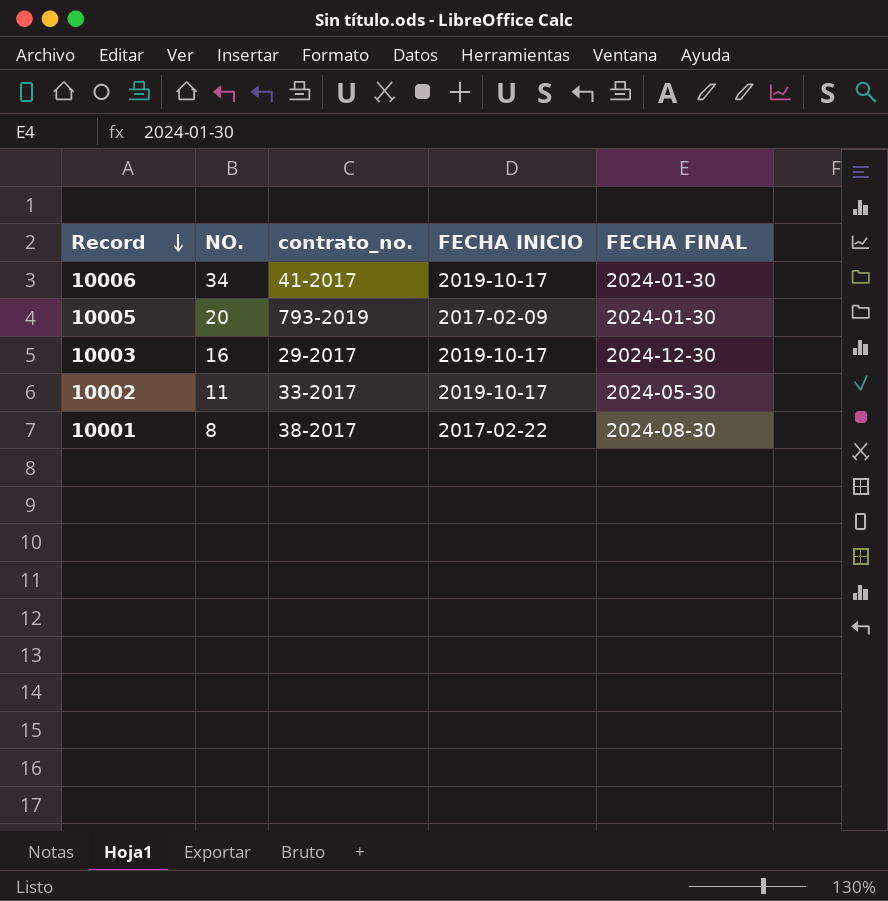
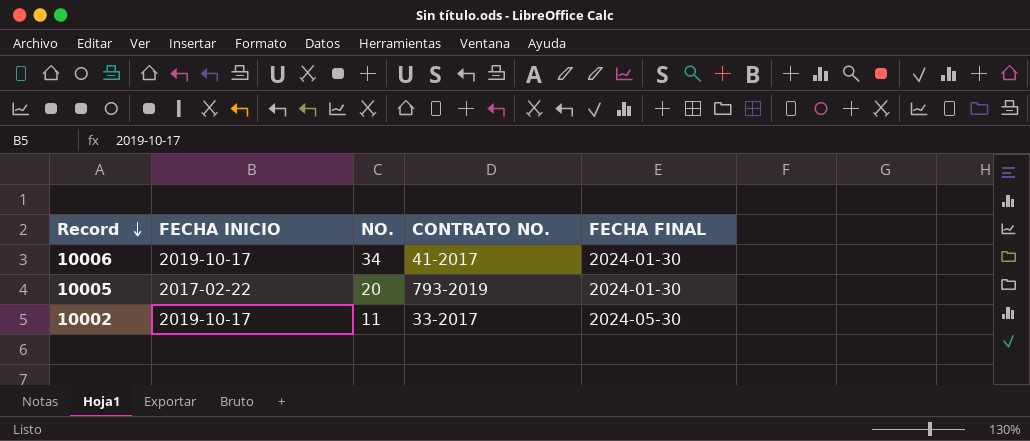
column FECHA INICIO | position: 4 -> 2
column name: contrato_no. -> CONTRATO NO.
row 10003: 16 | 29-2017 | 2019-10-17 | 2024-12-30 -> none
row 10001: 8 | 38-2017 | 2017-02-22 | 2024-08-30 -> none
10005 | FECHA INICIO: 2017-02-09 -> 2017-02-22

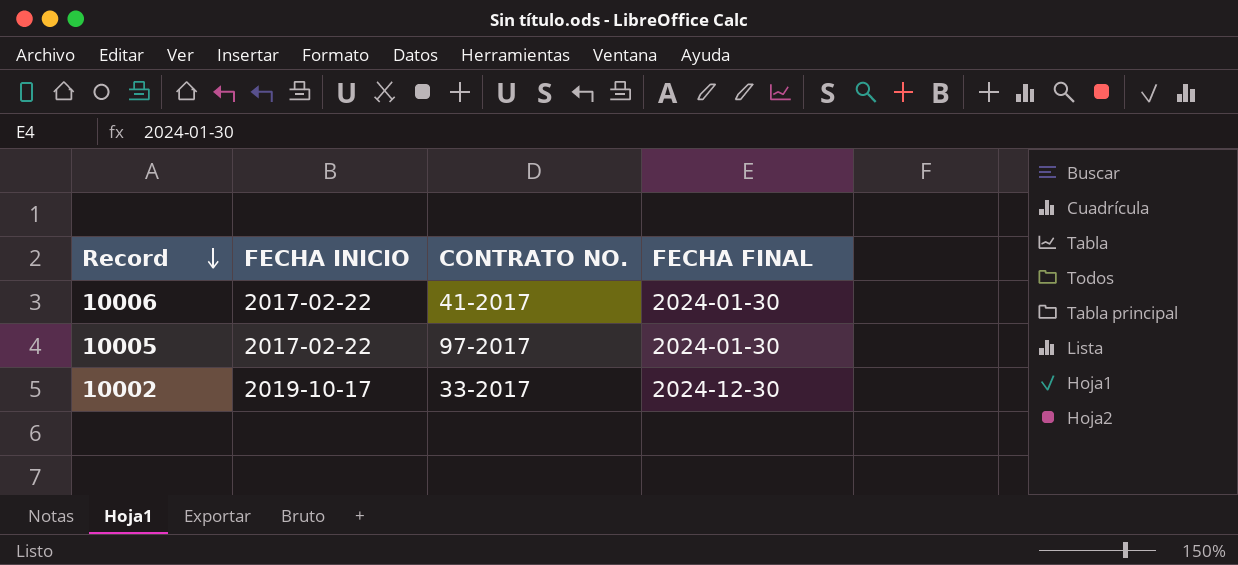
column NO. | position: 3 -> none
10006 | FECHA INICIO: 2019-10-17 -> 2017-02-22
10005 | CONTRATO NO.: 793-2019 -> 97-2017
10002 | FECHA FINAL: 2024-05-30 -> 2024-12-30

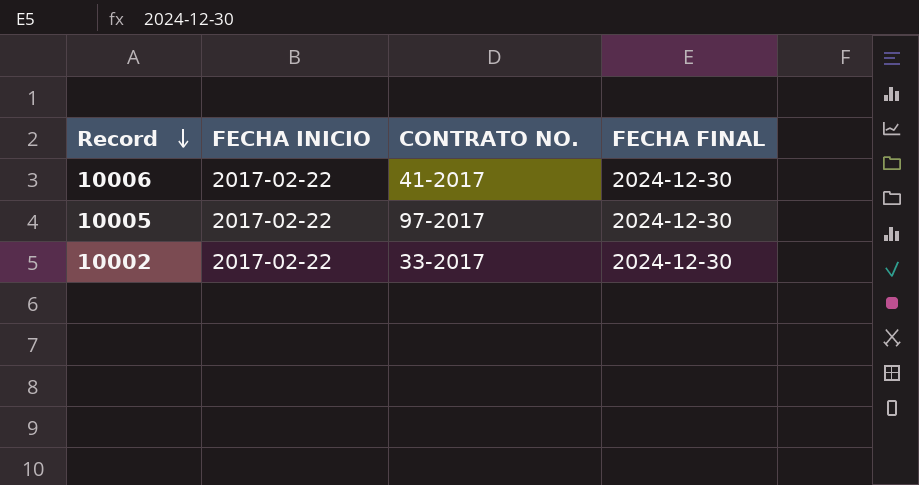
10006 | FECHA FINAL: 2024-01-30 -> 2024-12-30
10005 | FECHA FINAL: 2024-01-30 -> 2024-12-30
10002 | FECHA INICIO: 2019-10-17 -> 2017-02-22

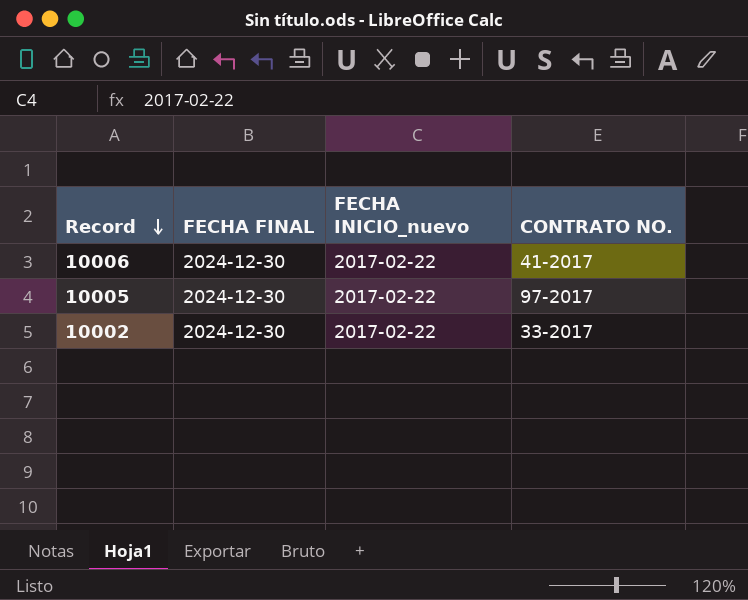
column FECHA FINAL | position: 4 -> 2
column name: FECHA INICIO -> FECHA INICIO_nuevo

